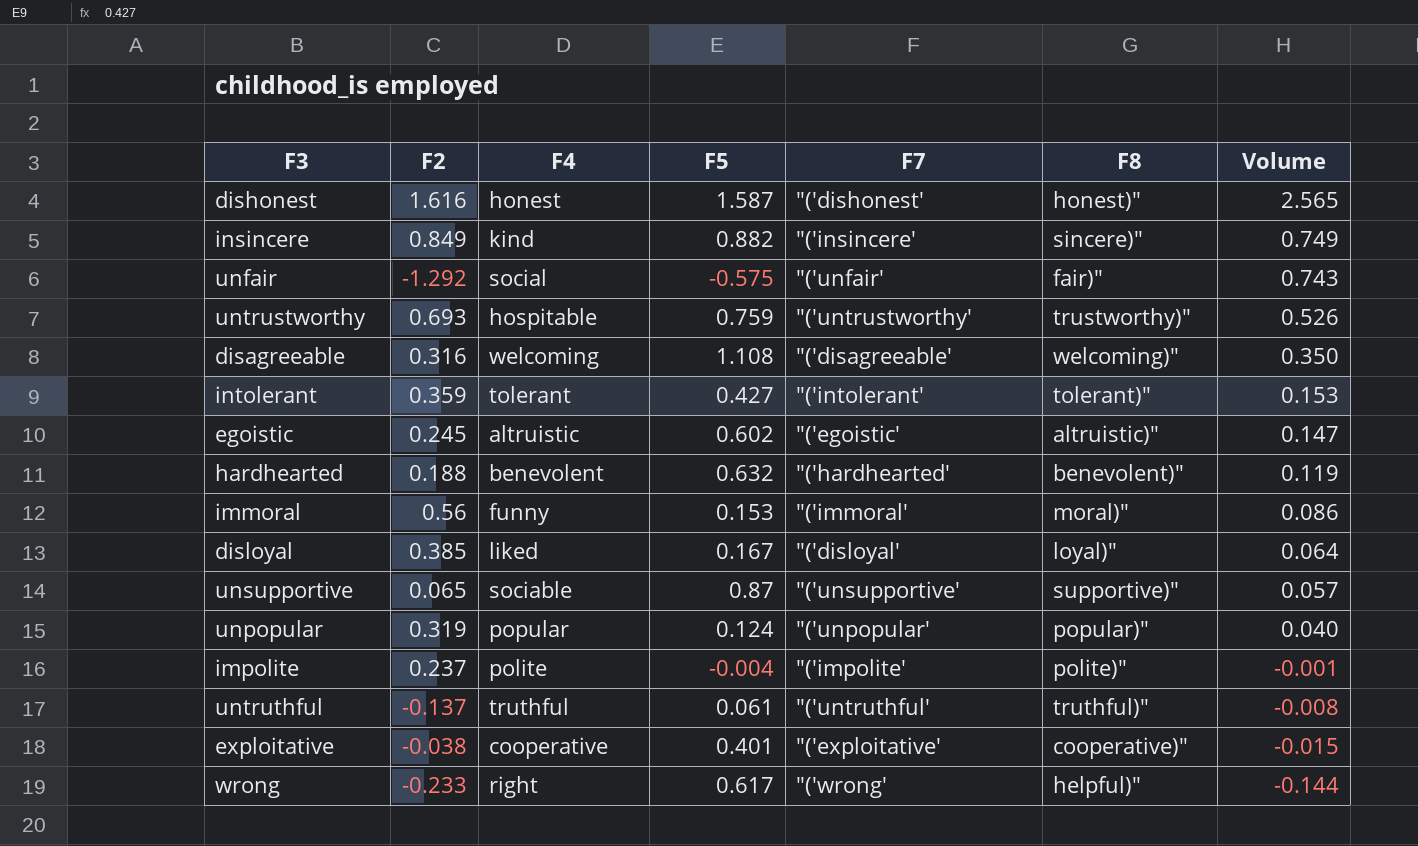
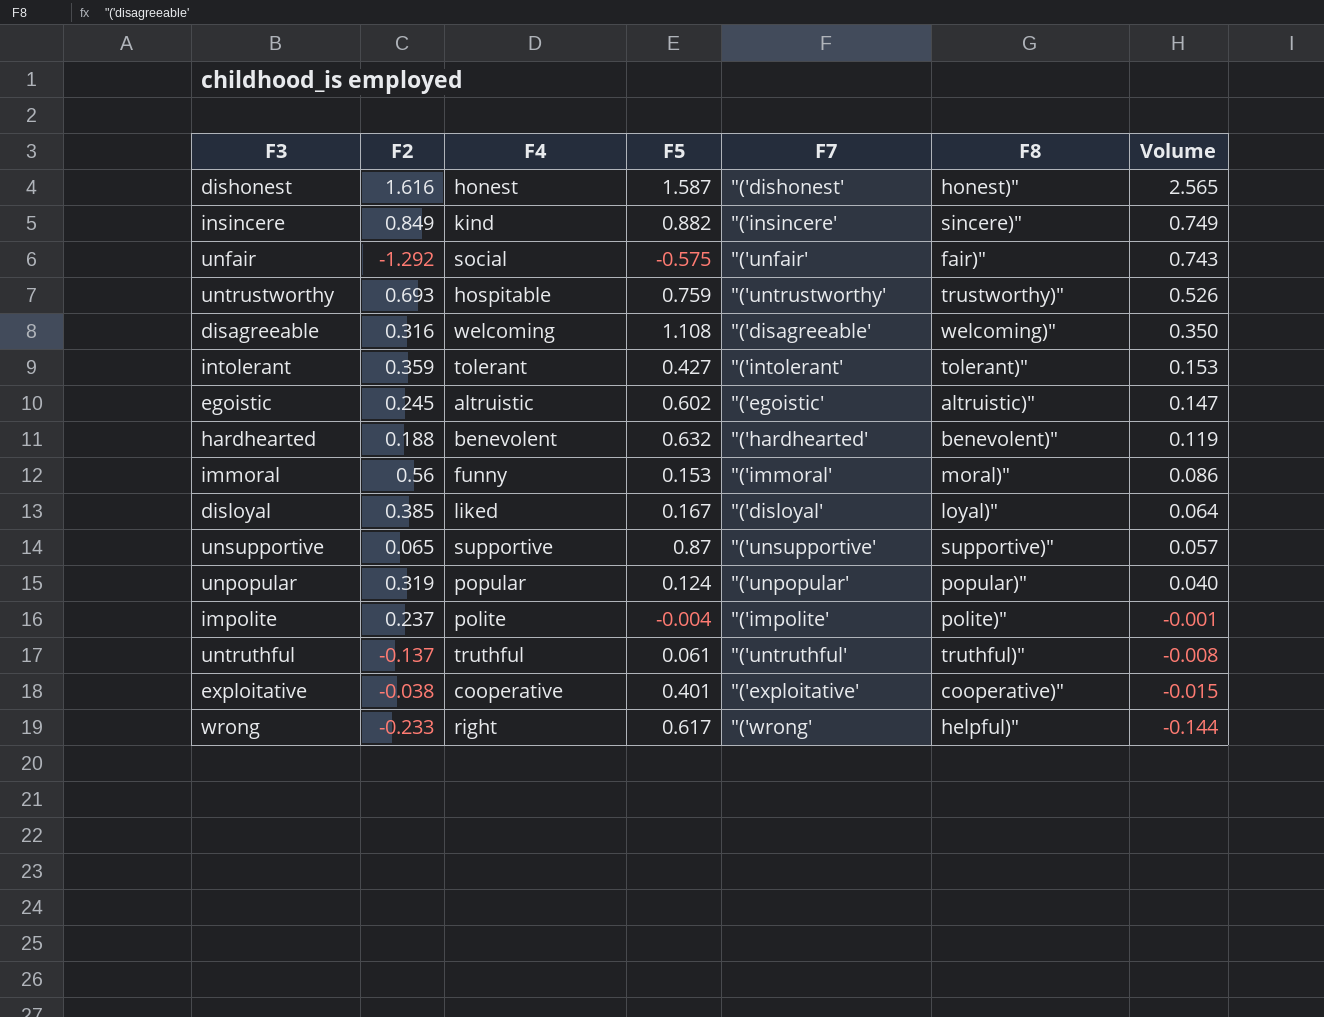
unsupportive | F4: sociable -> supportive

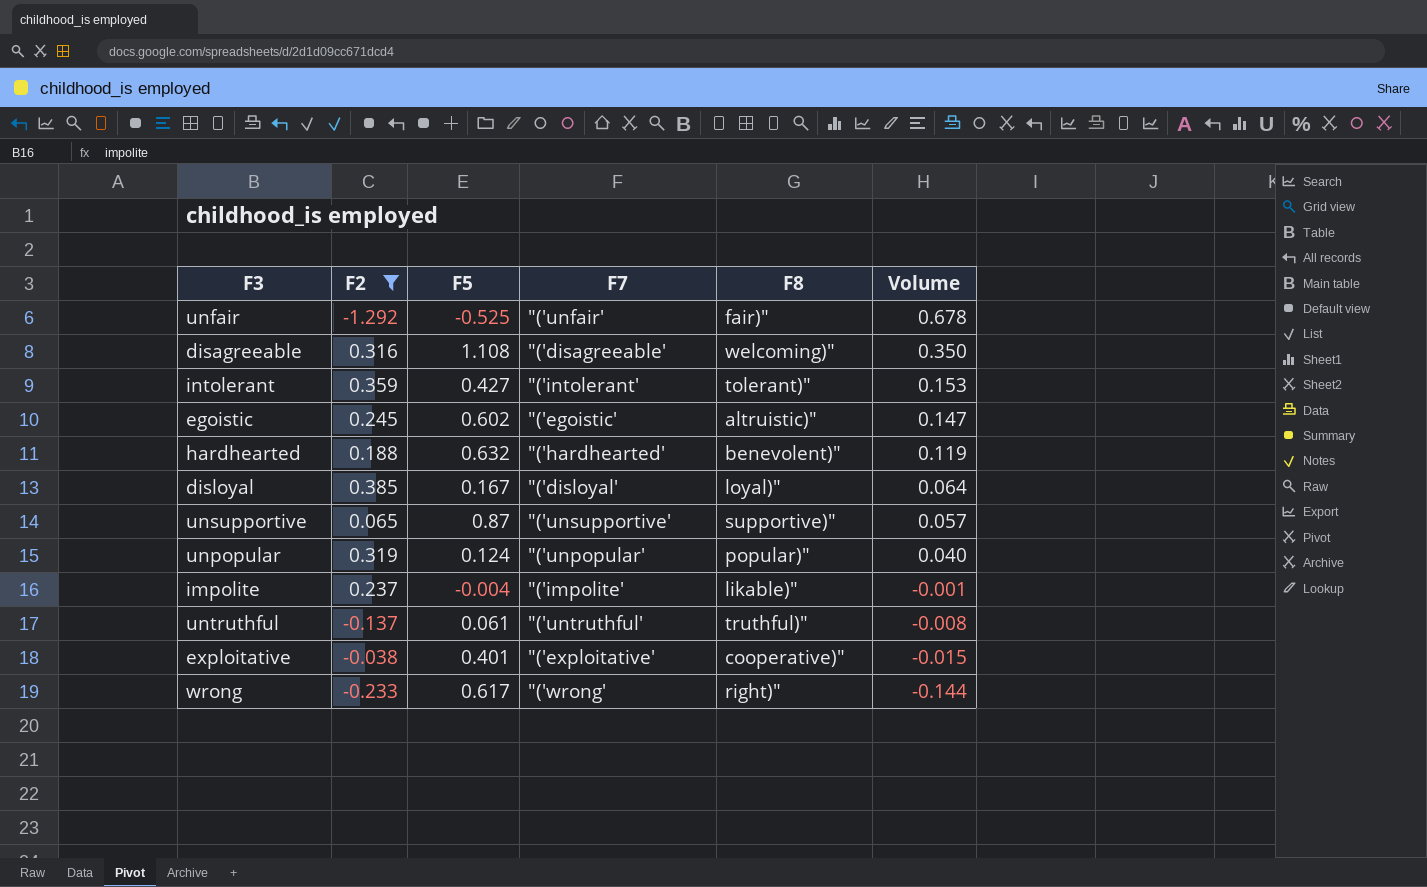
filter: none -> F2 <= 0.385
column F4 | position: 3 -> none
unfair | F5: -0.575 -> -0.525
unfair | Volume: 0.743 -> 0.678
impolite | F8: polite)" -> likable)"
wrong | F8: helpful)" -> right)"

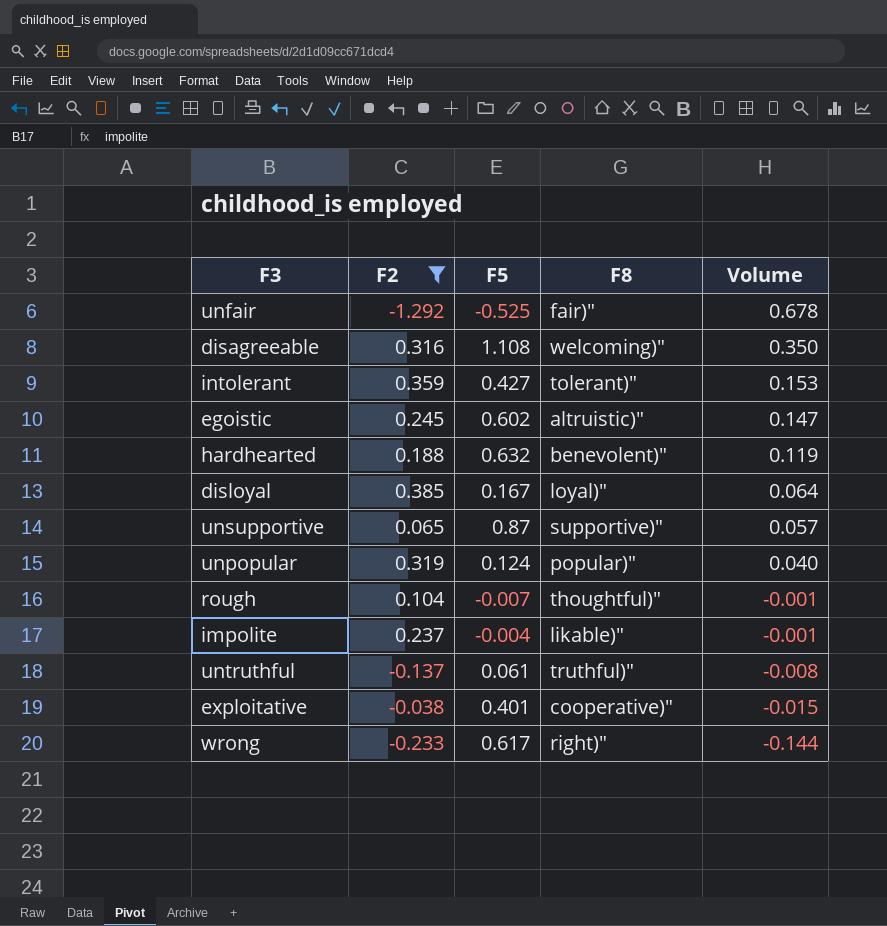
column F7 | position: 4 -> none
row rough: none -> 0.104 | -0.007 | thoughtful)" | -0.001

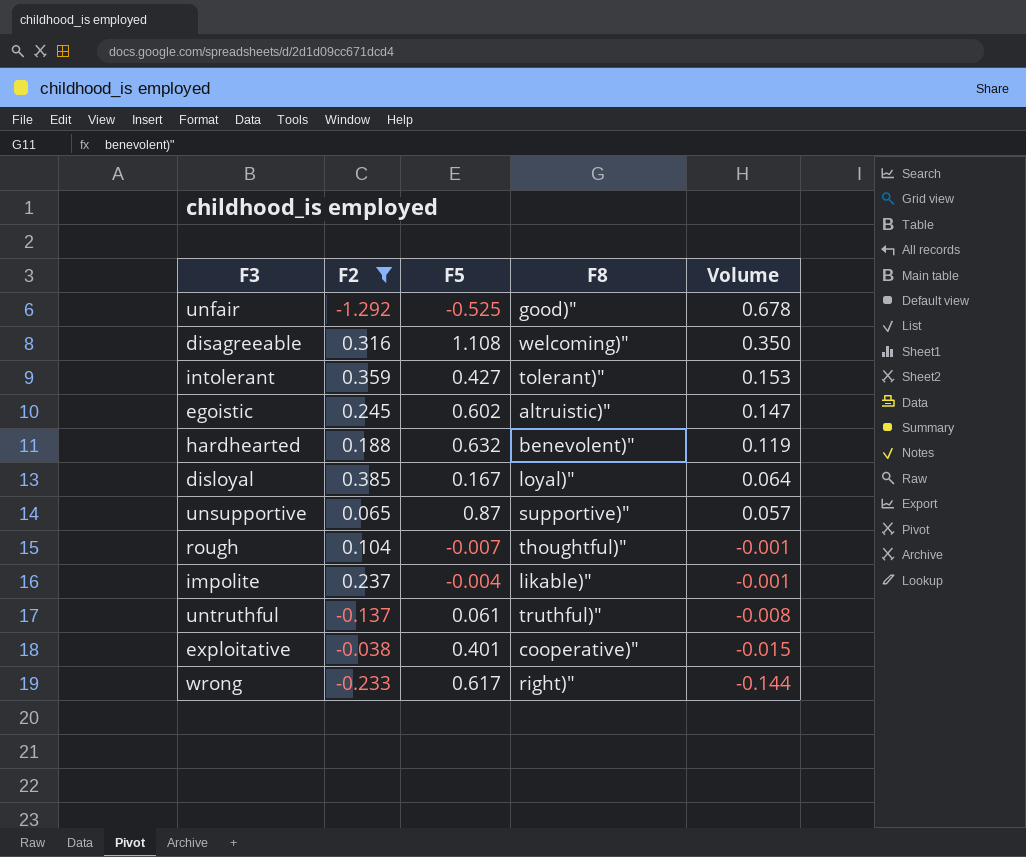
row unpopular: 0.319 | 0.124 | popular)" | 0.040 -> none
unfair | F8: fair)" -> good)"

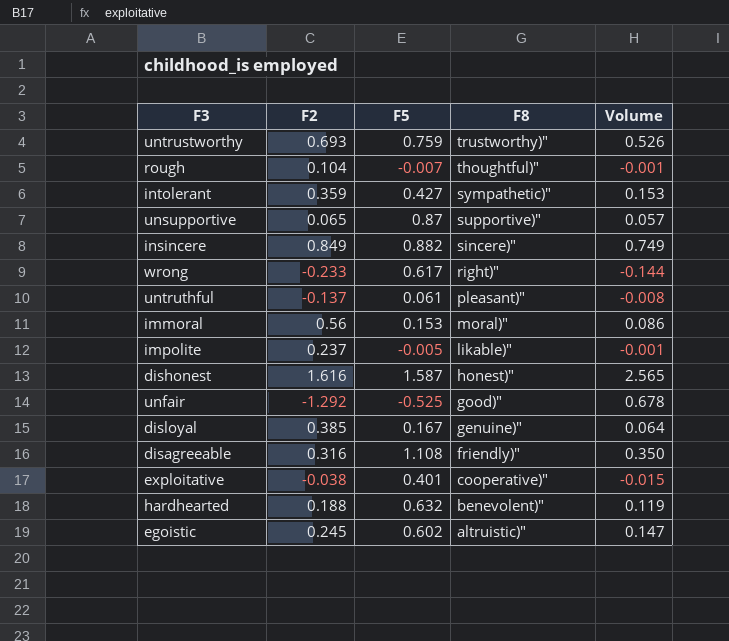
filter: F2 <= 0.385 -> none
row order: Volume descending -> F8 descending
intolerant | F8: tolerant)" -> sympathetic)"
untruthful | F8: truthful)" -> pleasant)"
impolite | F5: -0.004 -> -0.005
disloyal | F8: loyal)" -> genuine)"
disagreeable | F8: welcoming)" -> friendly)"

